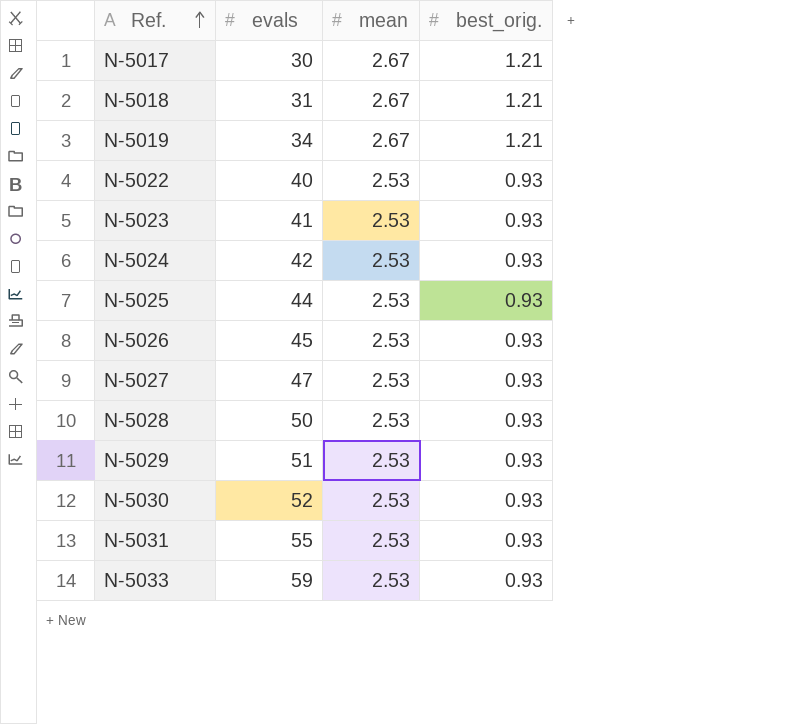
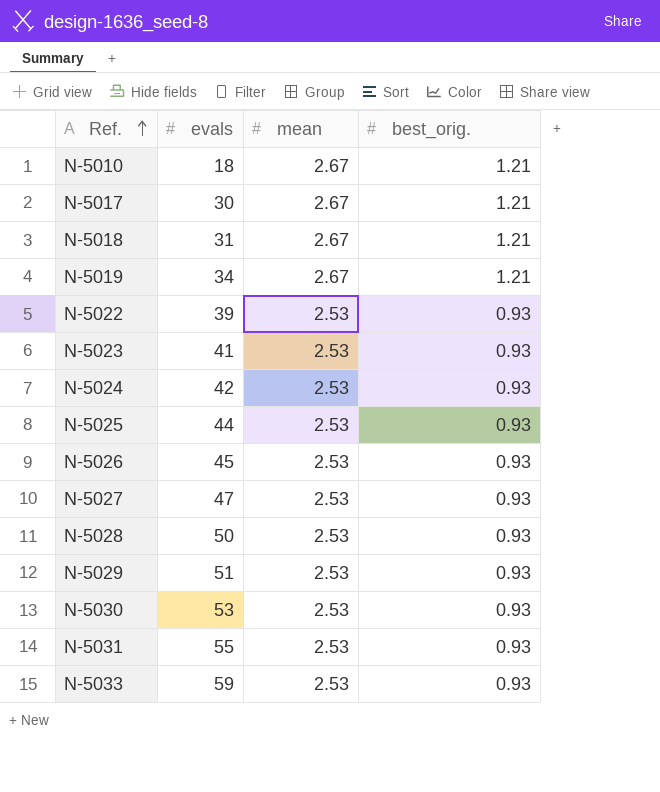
row N-5010: none -> 18 | 2.67 | 1.21
N-5022 | evals: 40 -> 39
N-5030 | evals: 52 -> 53

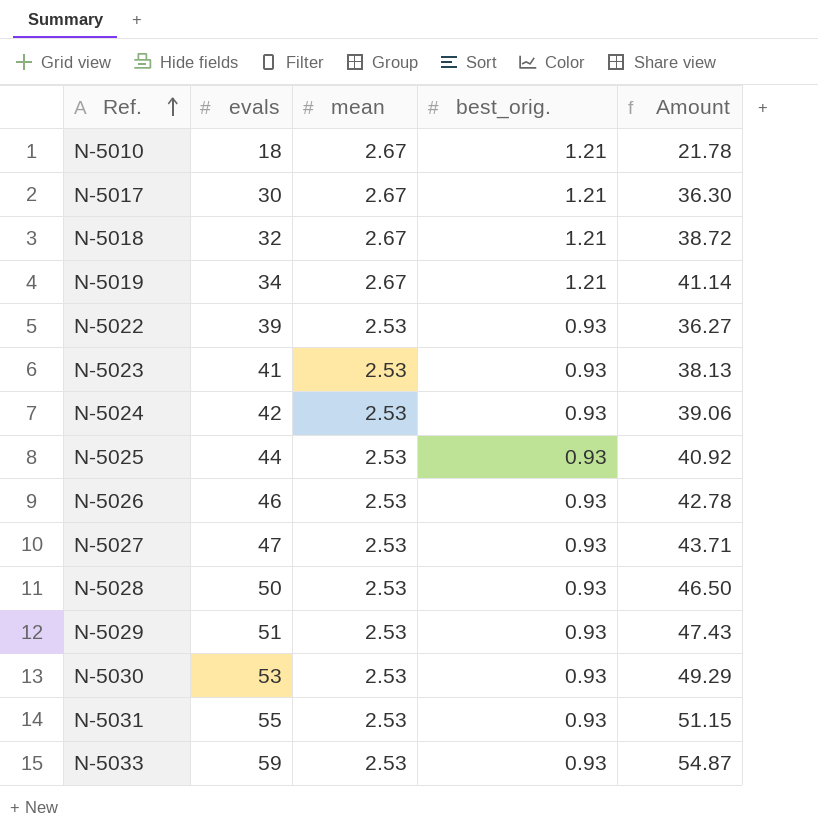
column Amount | formula: none -> [evals] * [best_orig.]
N-5018 | evals: 31 -> 32
N-5026 | evals: 45 -> 46

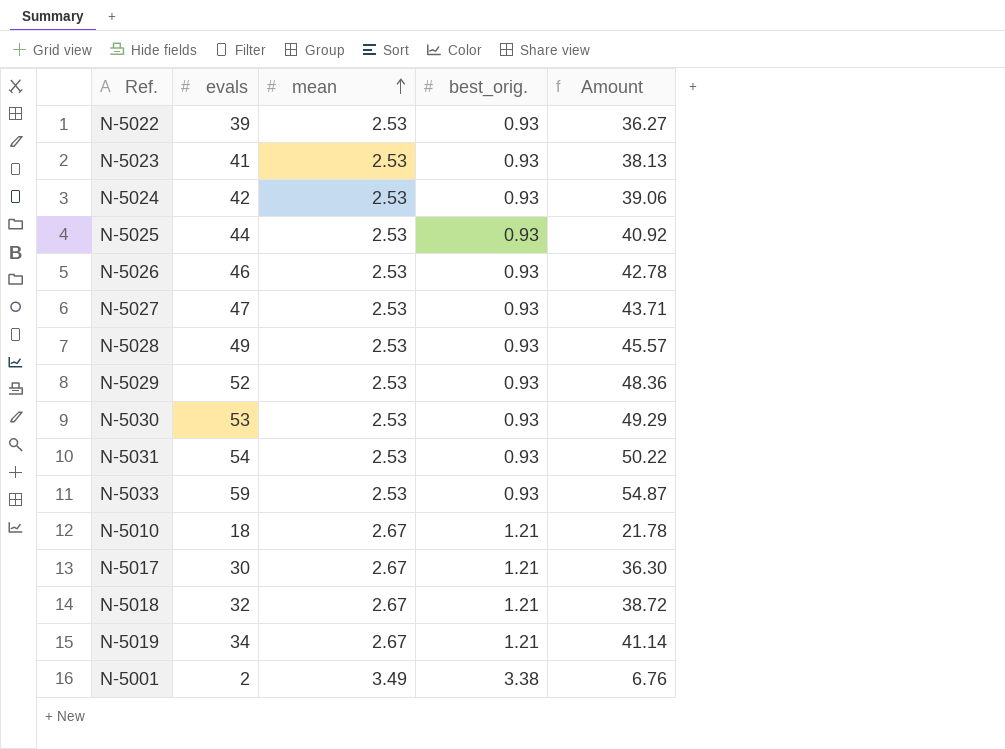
row order: Ref. ascending -> mean ascending
N-5028 | evals: 50 -> 49
N-5028 | Amount: 46.50 -> 45.57
N-5029 | evals: 51 -> 52
N-5029 | Amount: 47.43 -> 48.36
N-5031 | evals: 55 -> 54
N-5031 | Amount: 51.15 -> 50.22
row N-5001: none -> 2 | 3.49 | 3.38 | 6.76

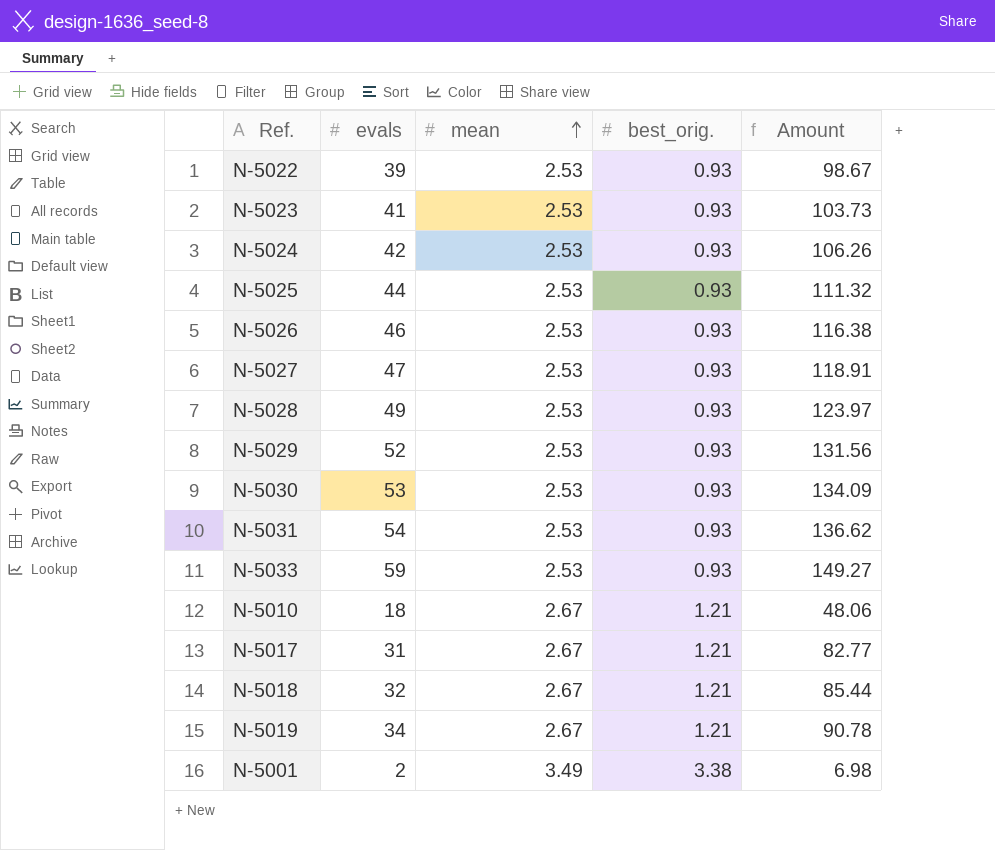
column Amount | formula: [evals] * [best_orig.] -> [evals] * [mean]
N-5017 | evals: 30 -> 31

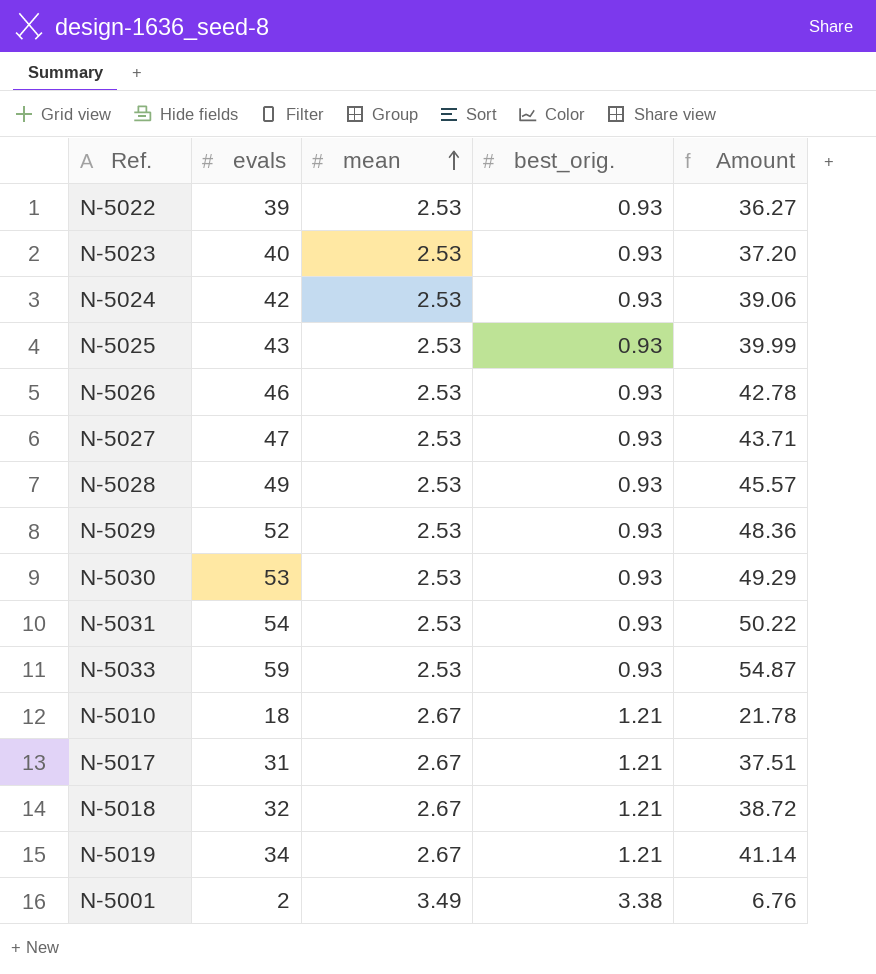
column Amount | formula: [evals] * [mean] -> [evals] * [best_orig.]
N-5023 | evals: 41 -> 40
N-5025 | evals: 44 -> 43

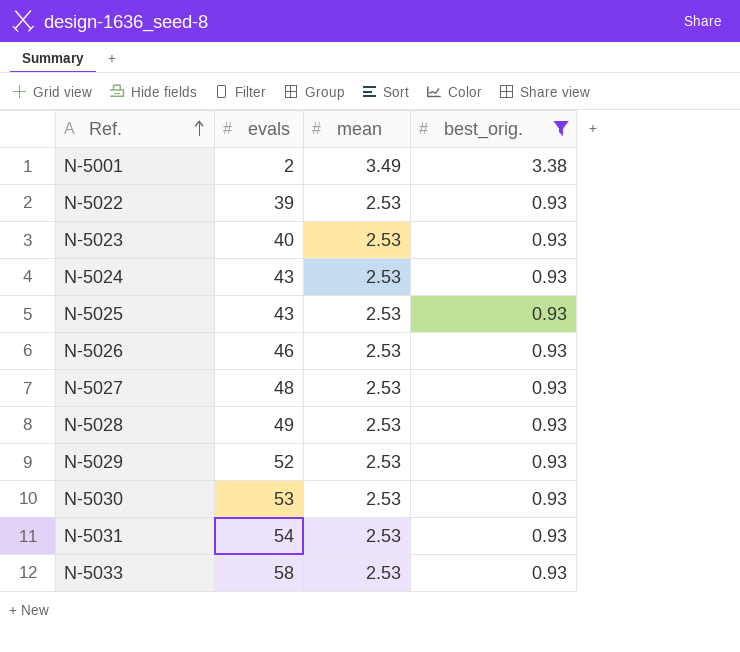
filter: none -> best_orig. != 1.21
row order: mean ascending -> Ref. ascending
column Amount | formula: [evals] * [best_orig.] -> none
N-5024 | evals: 42 -> 43
N-5027 | evals: 47 -> 48
N-5033 | evals: 59 -> 58

